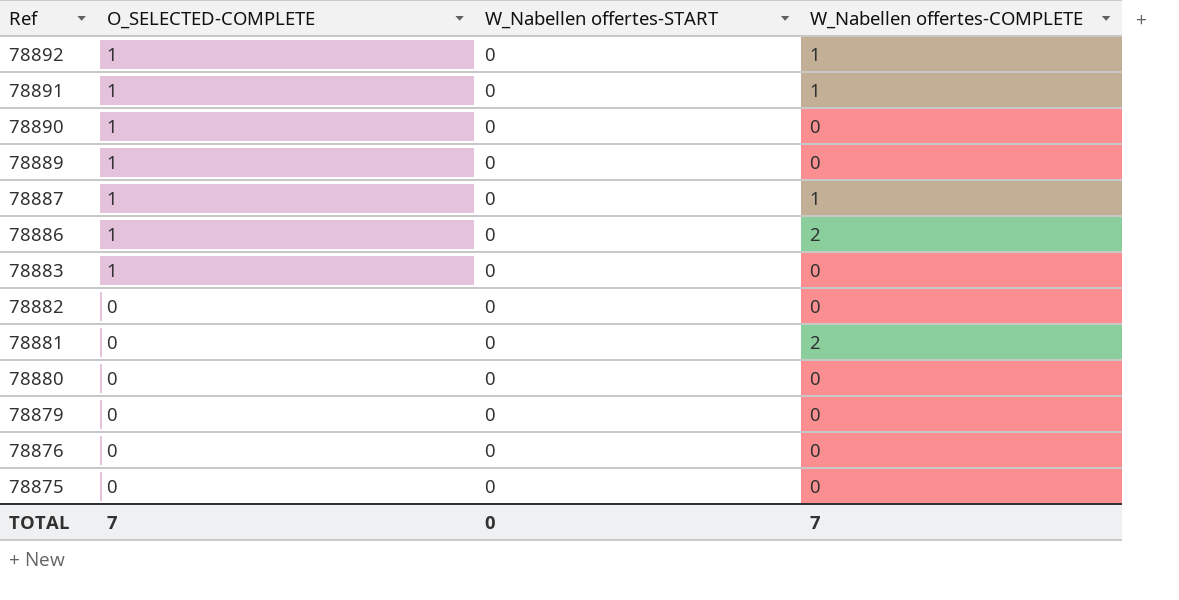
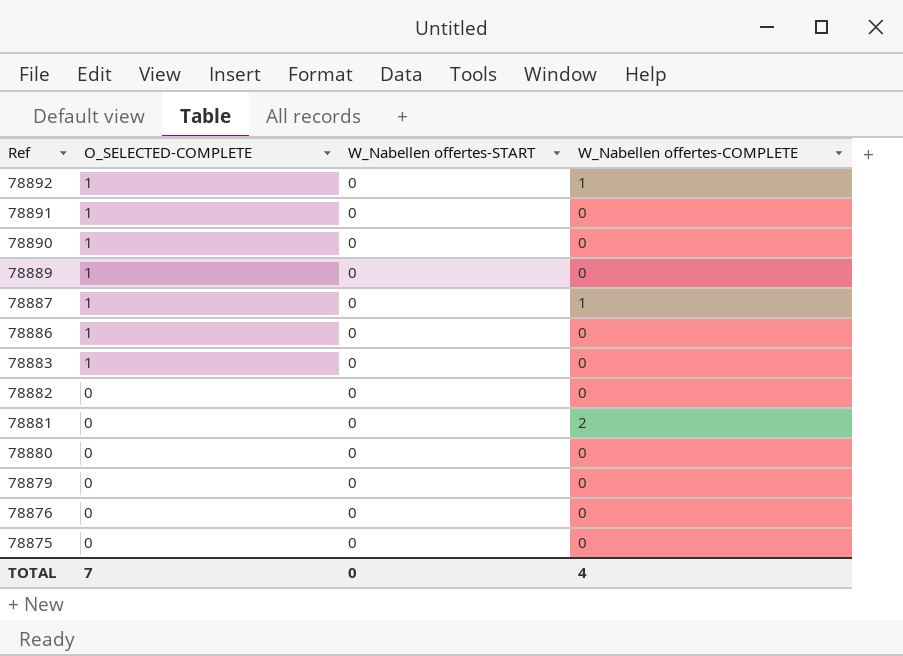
78891 | W_Nabellen offertes-COMPLETE: 1 -> 0
78886 | W_Nabellen offertes-COMPLETE: 2 -> 0
TOTAL | W_Nabellen offertes-COMPLETE: 7 -> 4

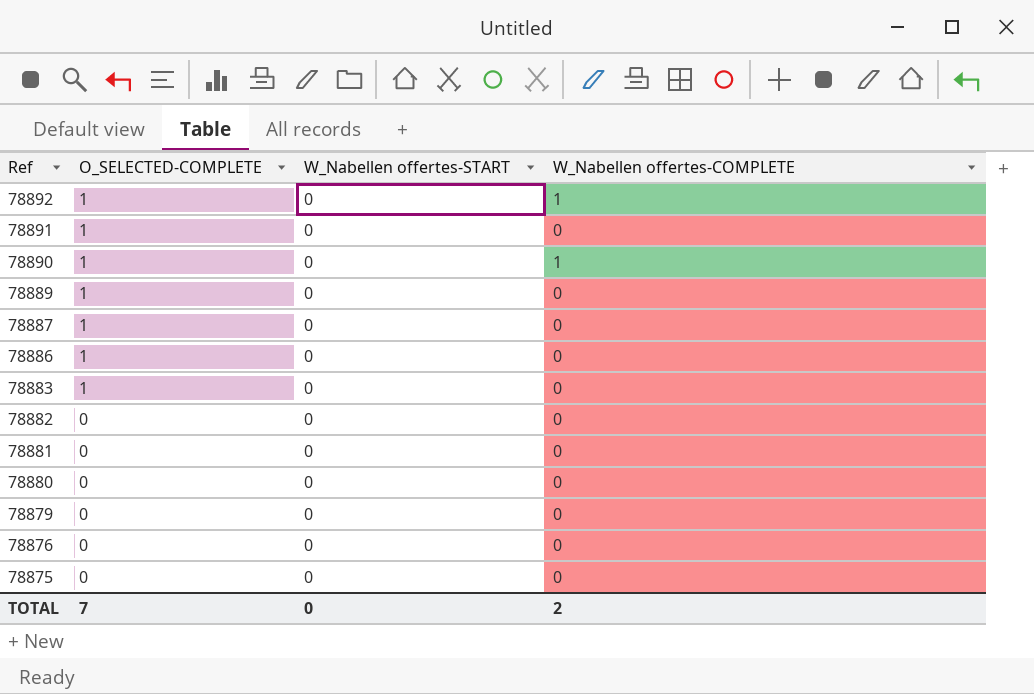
78890 | W_Nabellen offertes-COMPLETE: 0 -> 1
78887 | W_Nabellen offertes-COMPLETE: 1 -> 0
78881 | W_Nabellen offertes-COMPLETE: 2 -> 0
TOTAL | W_Nabellen offertes-COMPLETE: 4 -> 2

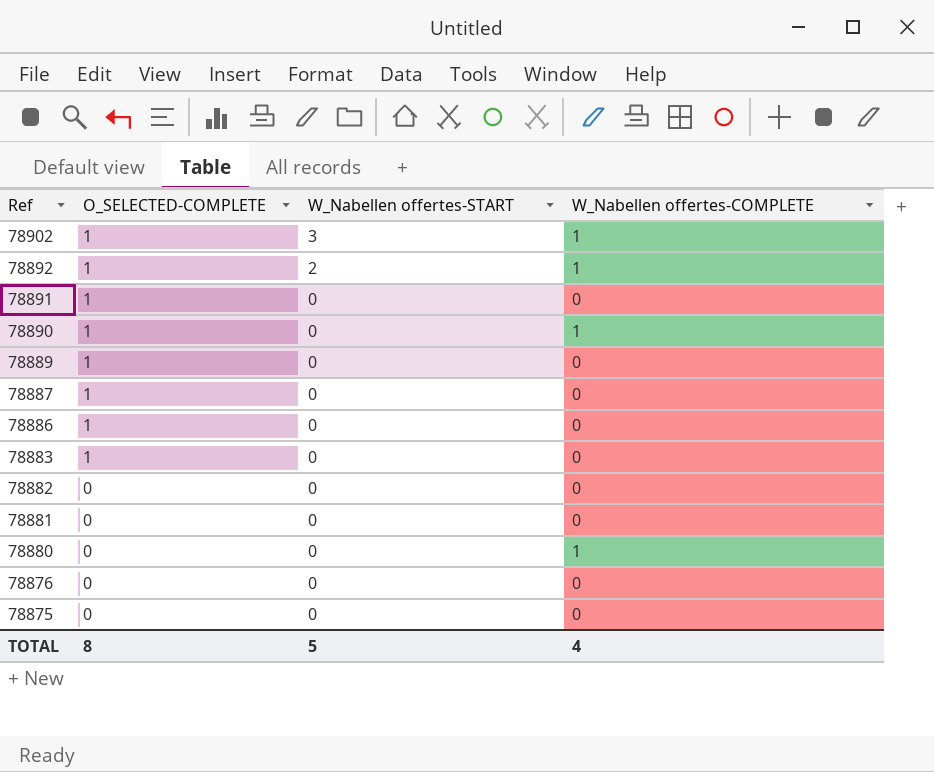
row 78879: 0 | 0 | 0 -> none
row 78902: none -> 1 | 3 | 1
78892 | W_Nabellen offertes-START: 0 -> 2
78880 | W_Nabellen offertes-COMPLETE: 0 -> 1
TOTAL | O_SELECTED-COMPLETE: 7 -> 8
TOTAL | W_Nabellen offertes-START: 0 -> 5
TOTAL | W_Nabellen offertes-COMPLETE: 2 -> 4

